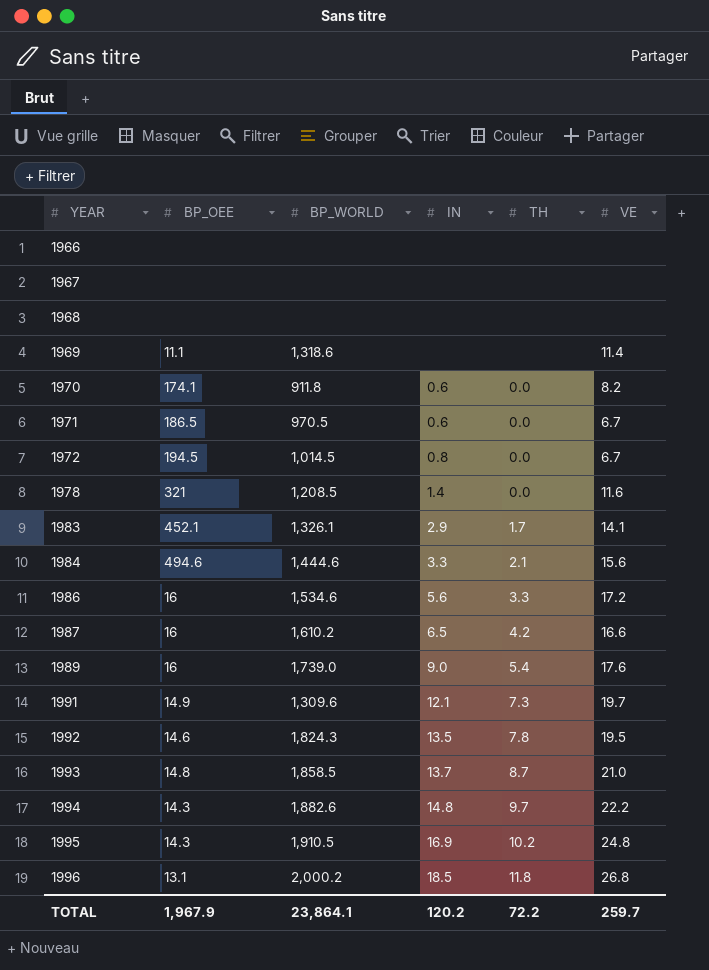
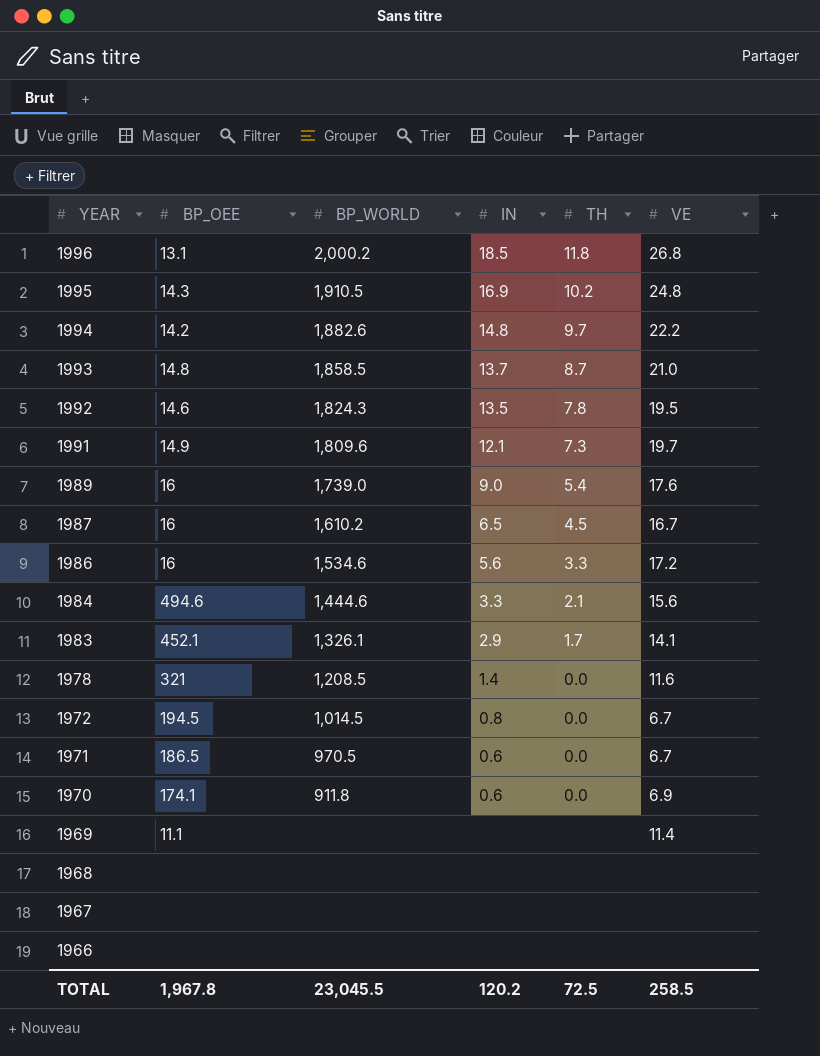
row order: YEAR ascending -> YEAR descending
1994 | BP_OEE: 14.3 -> 14.2
1991 | BP_WORLD: 1,309.6 -> 1,809.6
1987 | TH: 4.2 -> 4.5
1987 | VE: 16.6 -> 16.7
1970 | VE: 8.2 -> 6.9
1969 | BP_WORLD: 1,318.6 -> none
TOTAL | BP_OEE: 1,967.9 -> 1,967.8
TOTAL | BP_WORLD: 23,864.1 -> 23,045.5
TOTAL | TH: 72.2 -> 72.5
TOTAL | VE: 259.7 -> 258.5

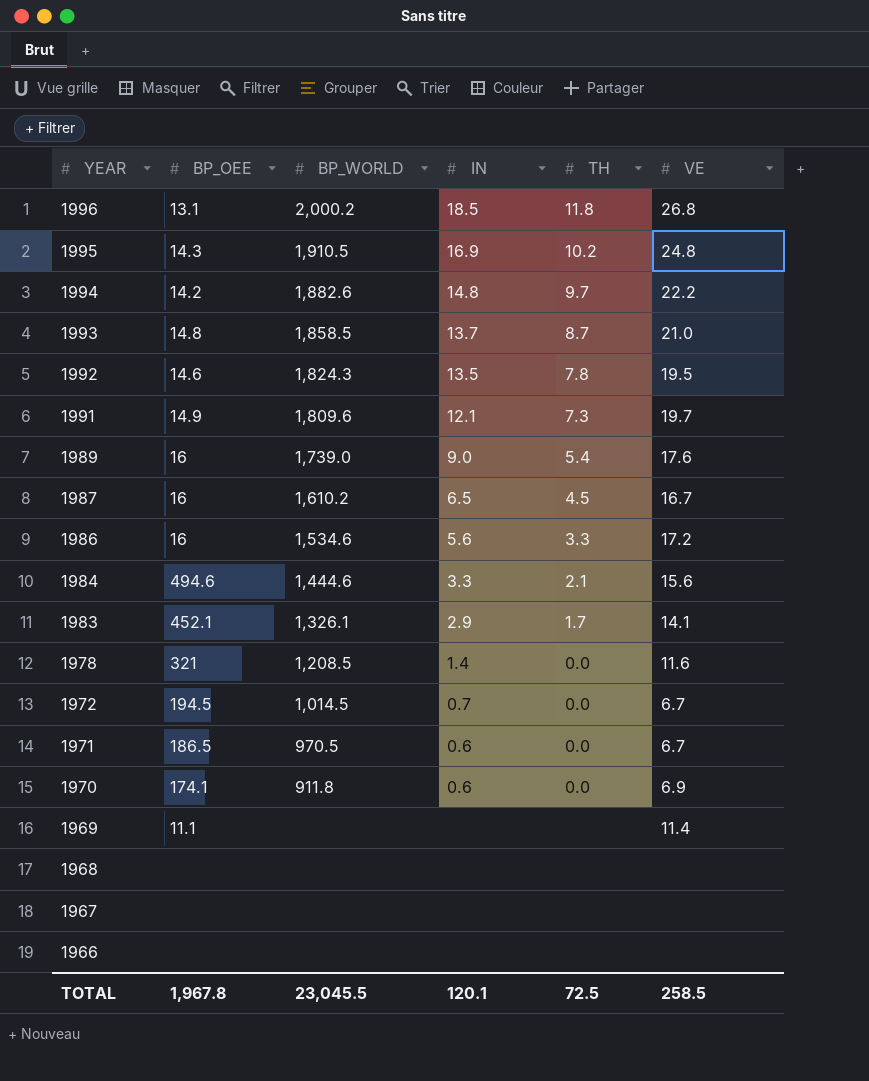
1972 | IN: 0.8 -> 0.7
TOTAL | IN: 120.2 -> 120.1

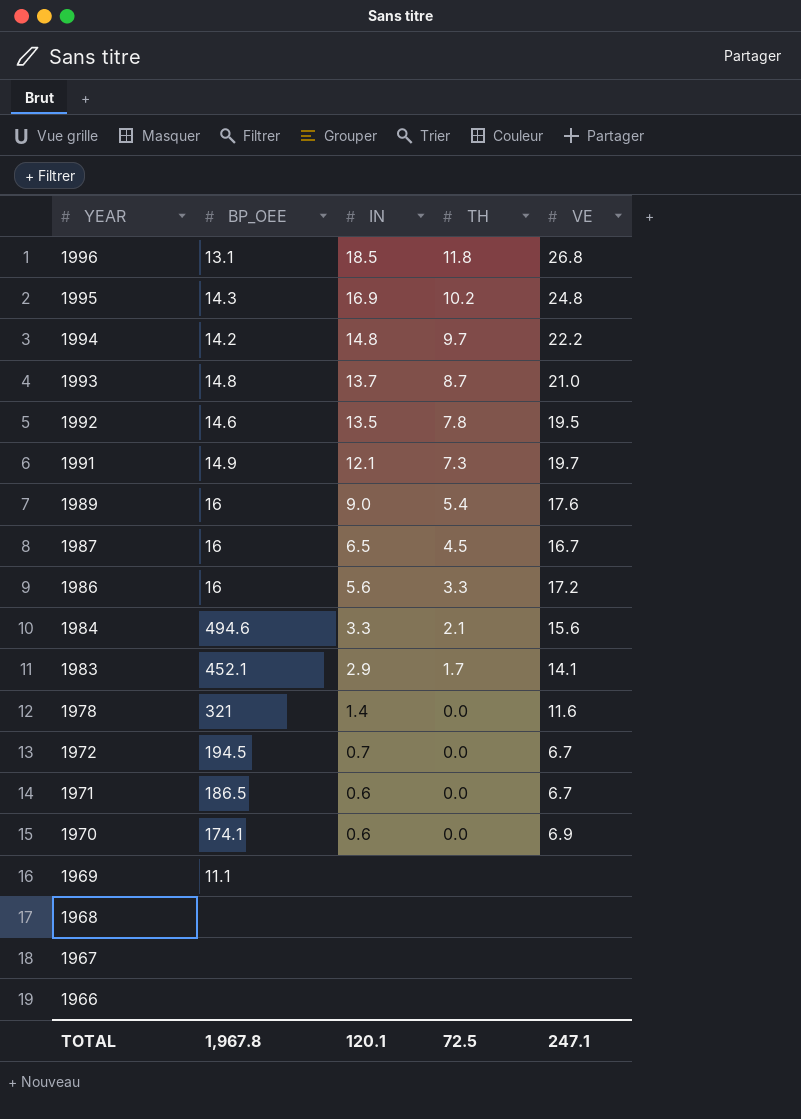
column BP_WORLD | position: 3 -> none
1969 | VE: 11.4 -> none
TOTAL | VE: 258.5 -> 247.1

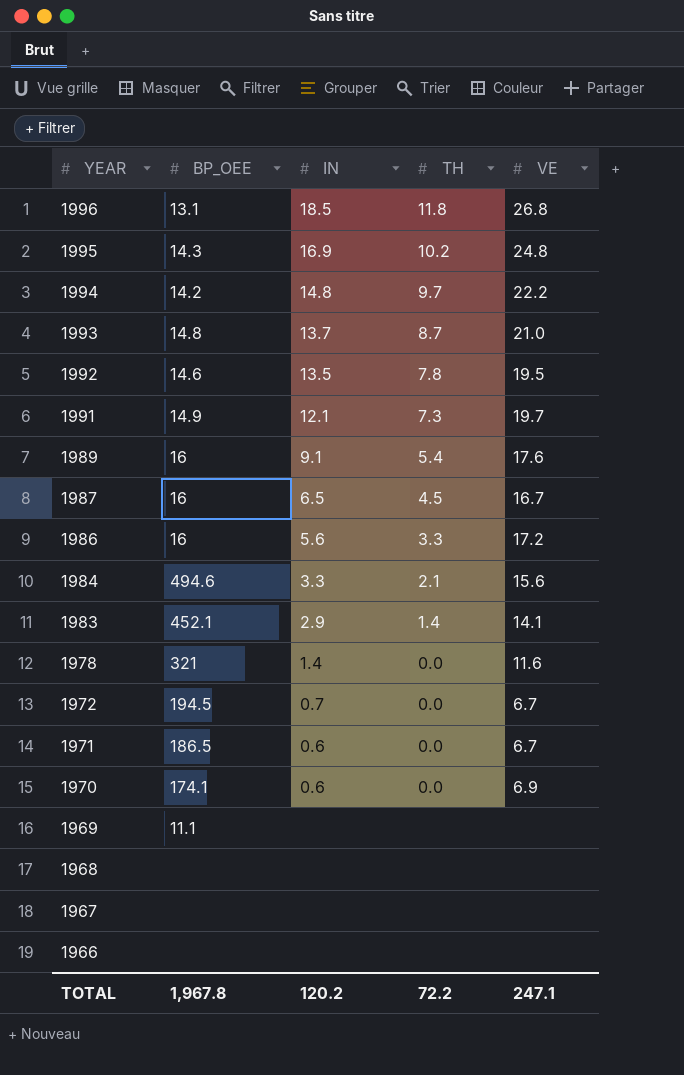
1989 | IN: 9.0 -> 9.1
1983 | TH: 1.7 -> 1.4
TOTAL | IN: 120.1 -> 120.2
TOTAL | TH: 72.5 -> 72.2

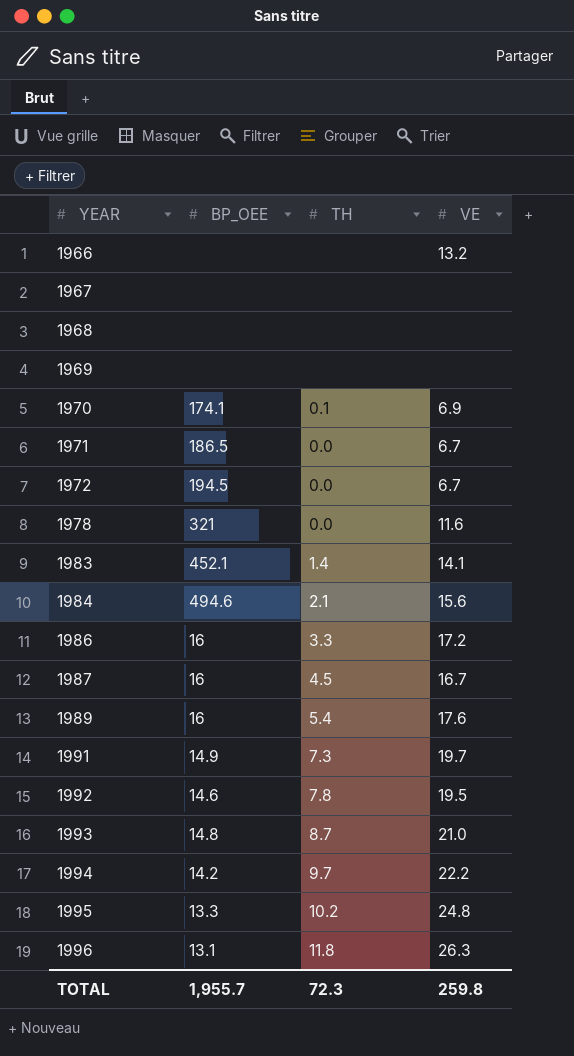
row order: YEAR descending -> YEAR ascending
column IN | position: 3 -> none
1966 | VE: none -> 13.2
1969 | BP_OEE: 11.1 -> none
1970 | TH: 0.0 -> 0.1
1995 | BP_OEE: 14.3 -> 13.3
1996 | VE: 26.8 -> 26.3
TOTAL | BP_OEE: 1,967.8 -> 1,955.7
TOTAL | TH: 72.2 -> 72.3
TOTAL | VE: 247.1 -> 259.8

